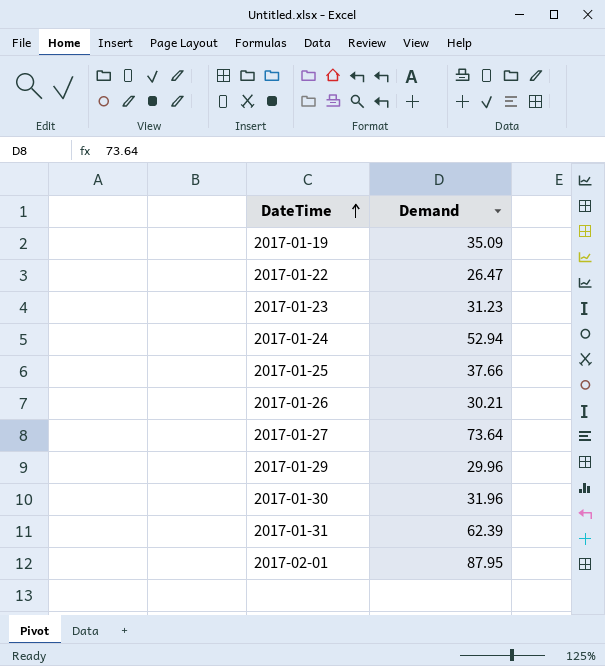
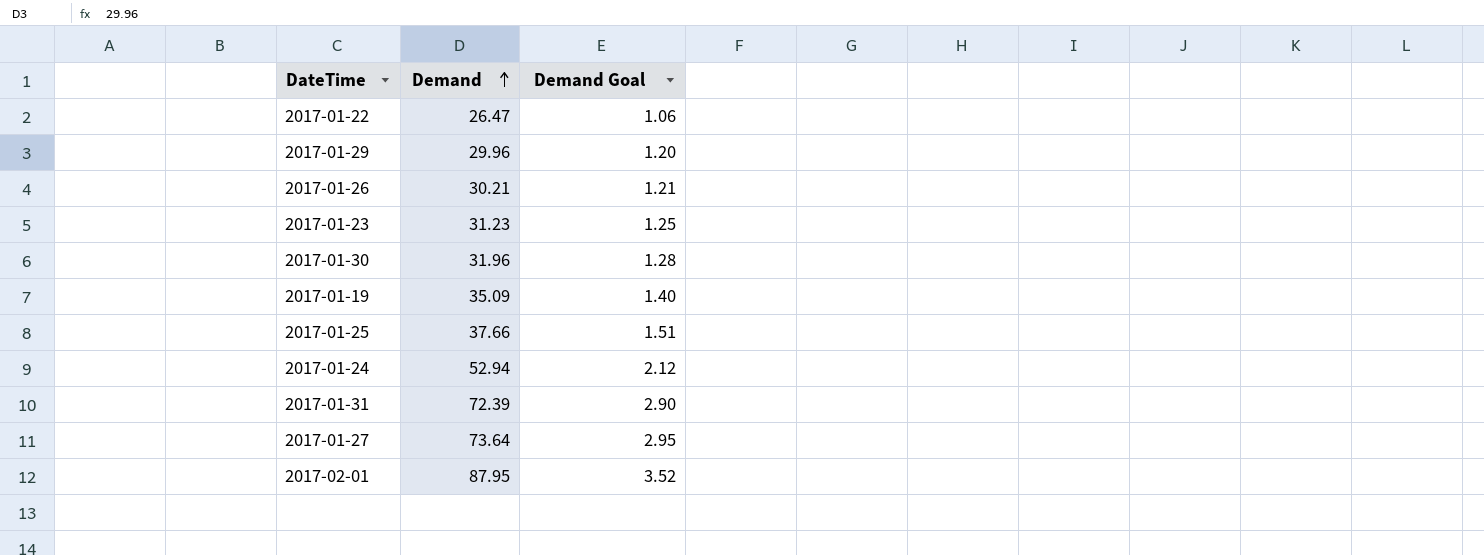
row order: DateTime ascending -> Demand ascending
column Demand Goal | formula: none -> [Demand] * 0.04
2017-01-31 | Demand: 62.39 -> 72.39

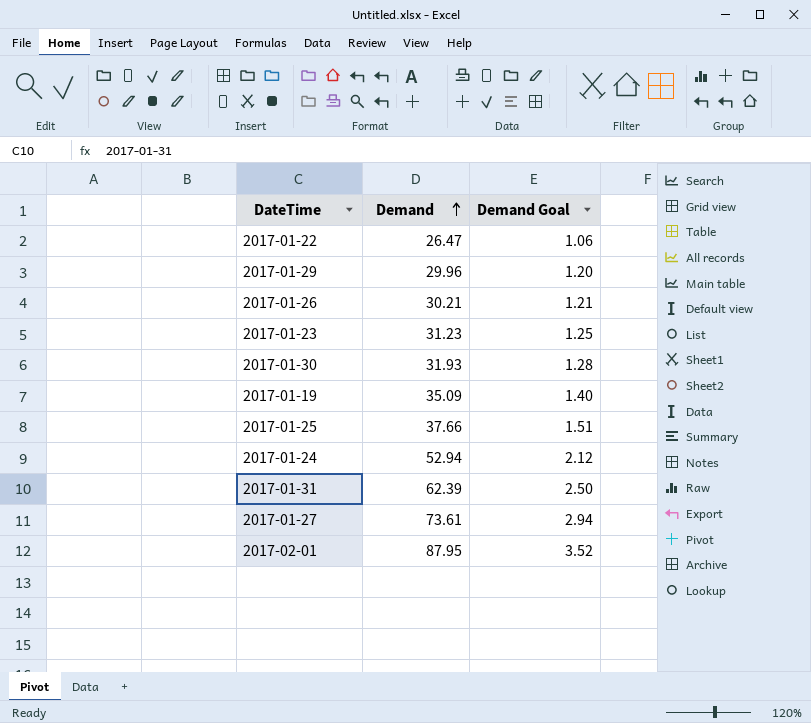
2017-01-30 | Demand: 31.96 -> 31.93
2017-01-31 | Demand: 72.39 -> 62.39
2017-01-31 | Demand Goal: 2.90 -> 2.50
2017-01-27 | Demand: 73.64 -> 73.61
2017-01-27 | Demand Goal: 2.95 -> 2.94

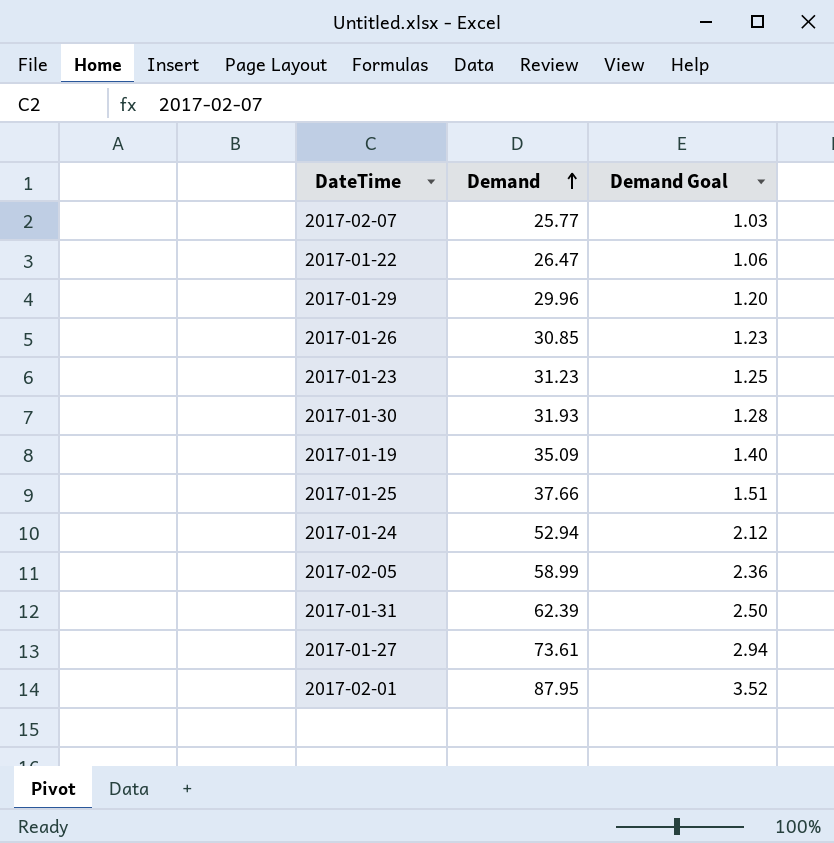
row 2017-02-07: none -> 25.77 | 1.03
2017-01-26 | Demand: 30.21 -> 30.85
2017-01-26 | Demand Goal: 1.21 -> 1.23
row 2017-02-05: none -> 58.99 | 2.36

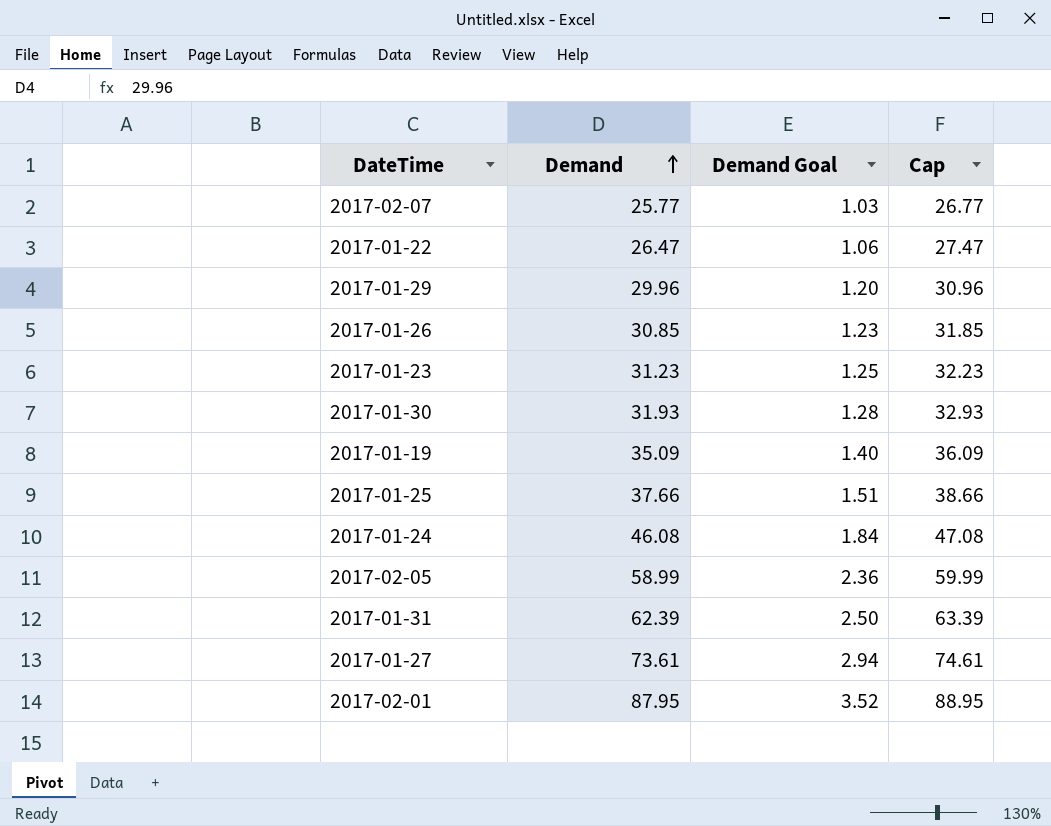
column Cap | formula: none -> [Demand] + 1
2017-01-24 | Demand: 52.94 -> 46.08
2017-01-24 | Demand Goal: 2.12 -> 1.84

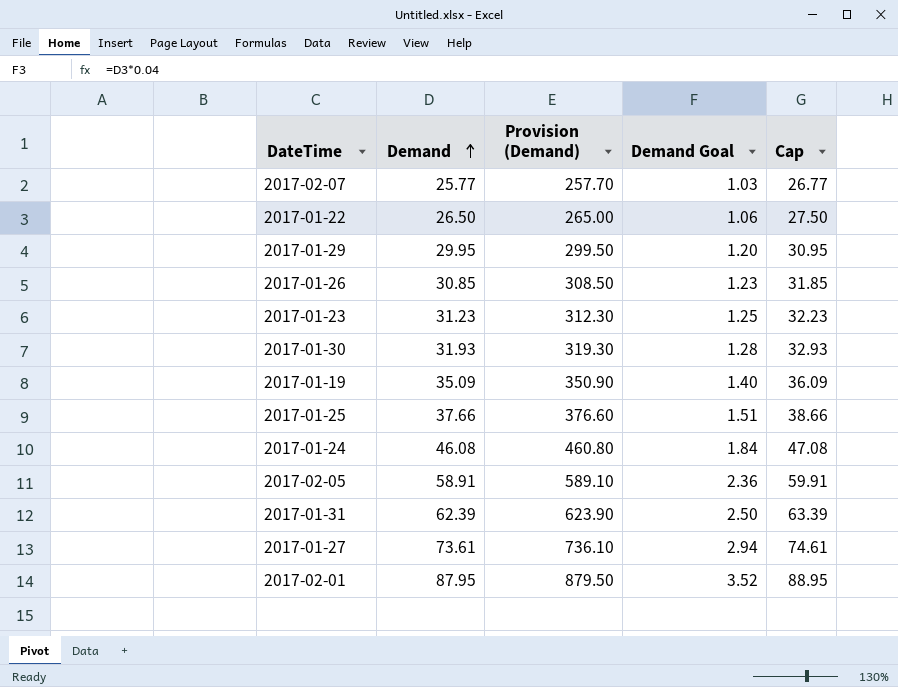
column Provision (Demand) | formula: none -> [Demand] * 10
2017-01-22 | Demand: 26.47 -> 26.50
2017-01-22 | Cap: 27.47 -> 27.50
2017-01-29 | Demand: 29.96 -> 29.95
2017-01-29 | Cap: 30.96 -> 30.95
2017-02-05 | Demand: 58.99 -> 58.91
2017-02-05 | Cap: 59.99 -> 59.91

